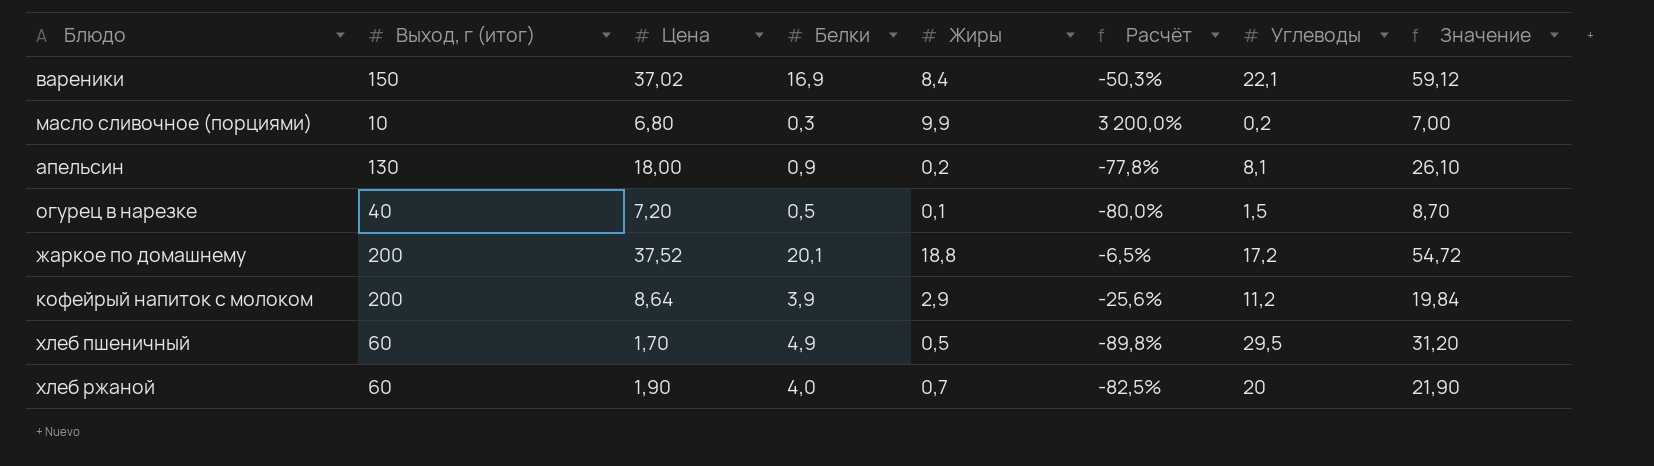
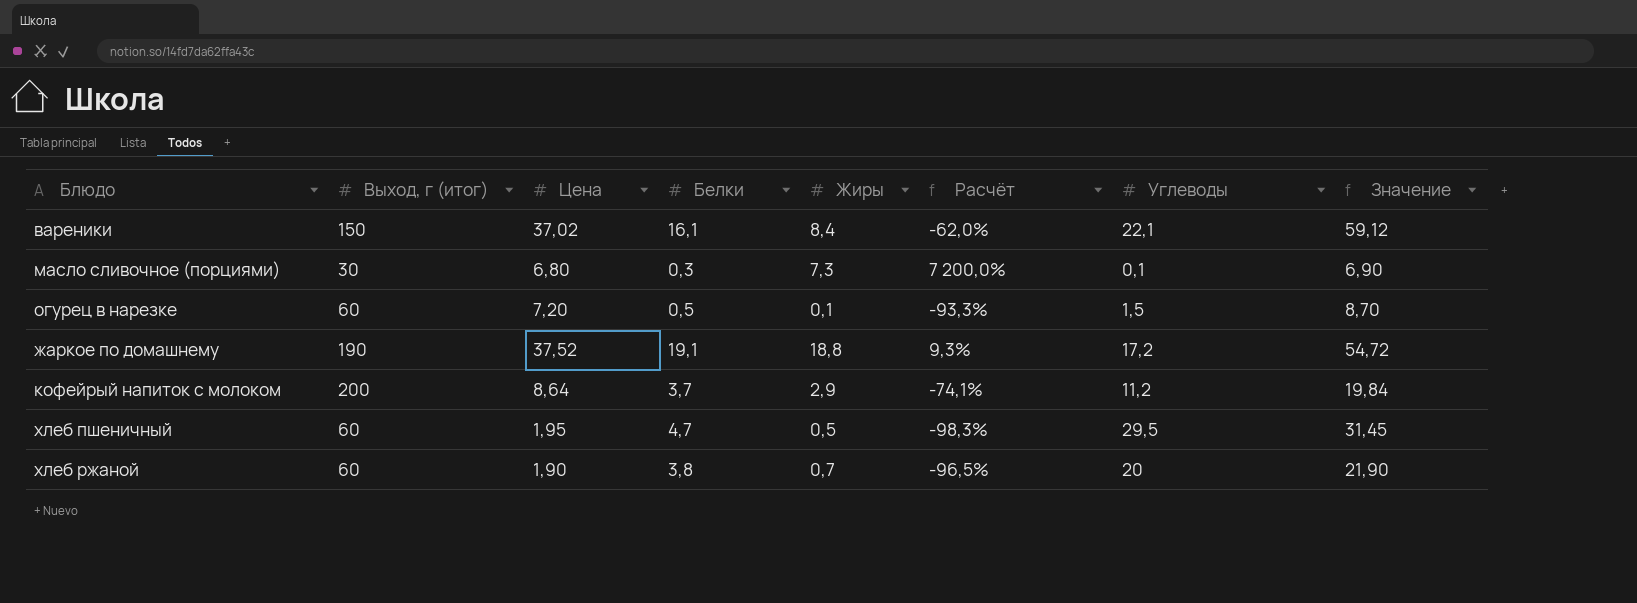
column Расчёт | formula: ([Жиры] - [Белки]) / [Белки] -> ([Жиры] - [Углеводы]) / [Углеводы]
row апельсин: 130 | 18,00 | 0,9 | 0,2 | -77,8% | 8,1 | 26,10 -> none
вареники | Белки: 16,9 -> 16,1
масло сливочное (порциями) | Выход, г (итог): 10 -> 30
масло сливочное (порциями) | Жиры: 9,9 -> 7,3
масло сливочное (порциями) | Углеводы: 0,2 -> 0,1
масло сливочное (порциями) | Значение: 7,00 -> 6,90
огурец в нарезке | Выход, г (итог): 40 -> 60
жаркое по домашнему | Выход, г (итог): 200 -> 190
жаркое по домашнему | Белки: 20,1 -> 19,1
кофейрый напиток с молоком | Белки: 3,9 -> 3,7
хлеб пшеничный | Цена: 1,70 -> 1,95
хлеб пшеничный | Белки: 4,9 -> 4,7
хлеб пшеничный | Значение: 31,20 -> 31,45
хлеб ржаной | Белки: 4,0 -> 3,8

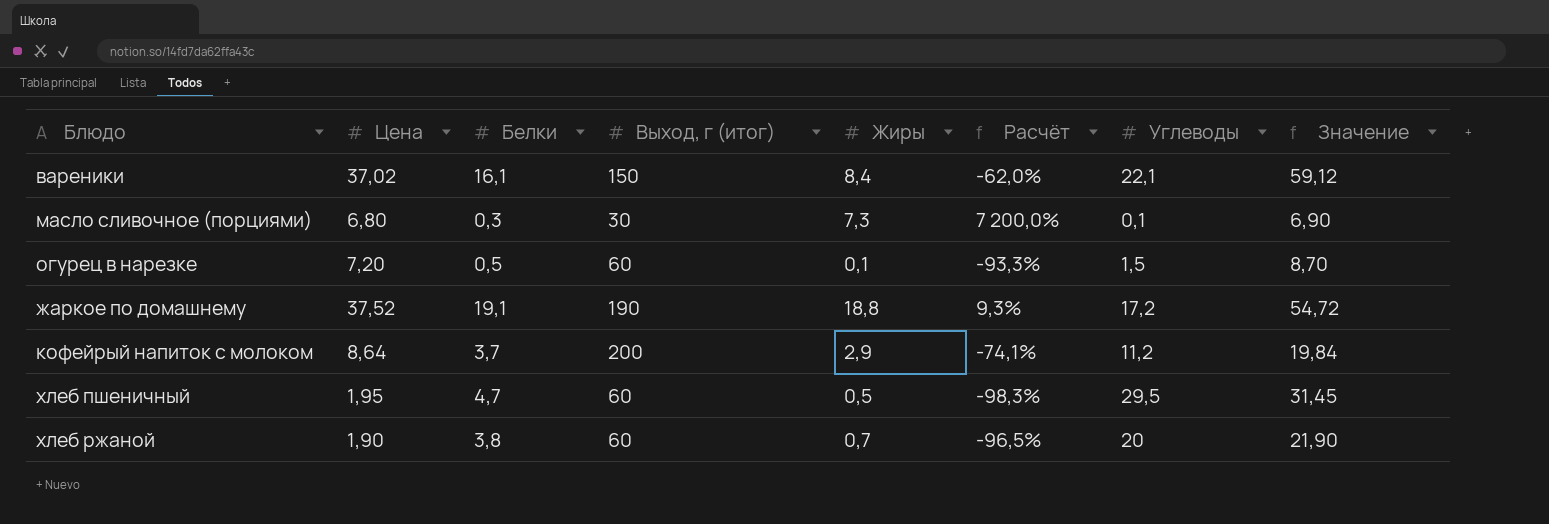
column Выход, г (итог) | position: 2 -> 4

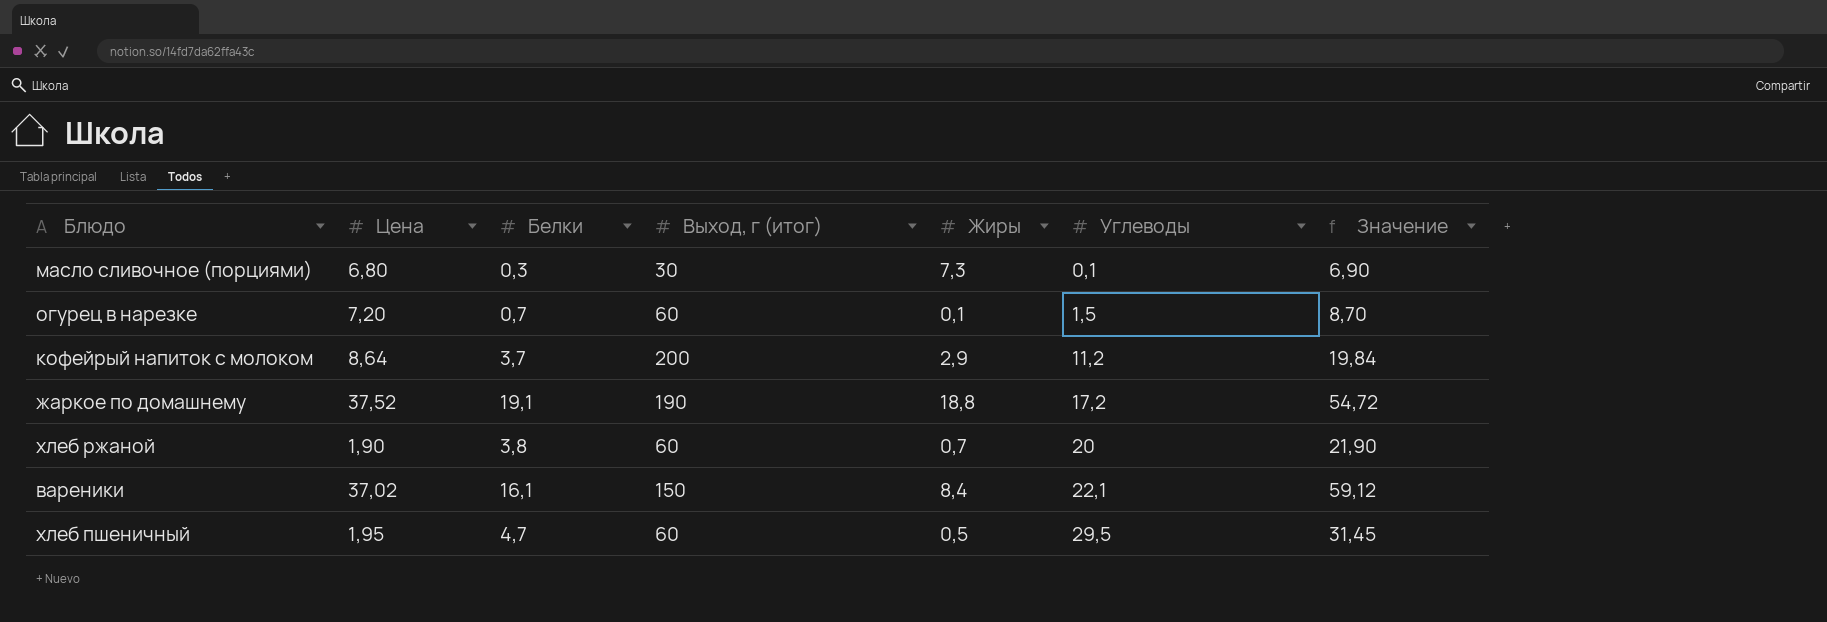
row order: none -> Углеводы ascending
column Расчёт | formula: ([Жиры] - [Углеводы]) / [Углеводы] -> none
огурец в нарезке | Белки: 0,5 -> 0,7

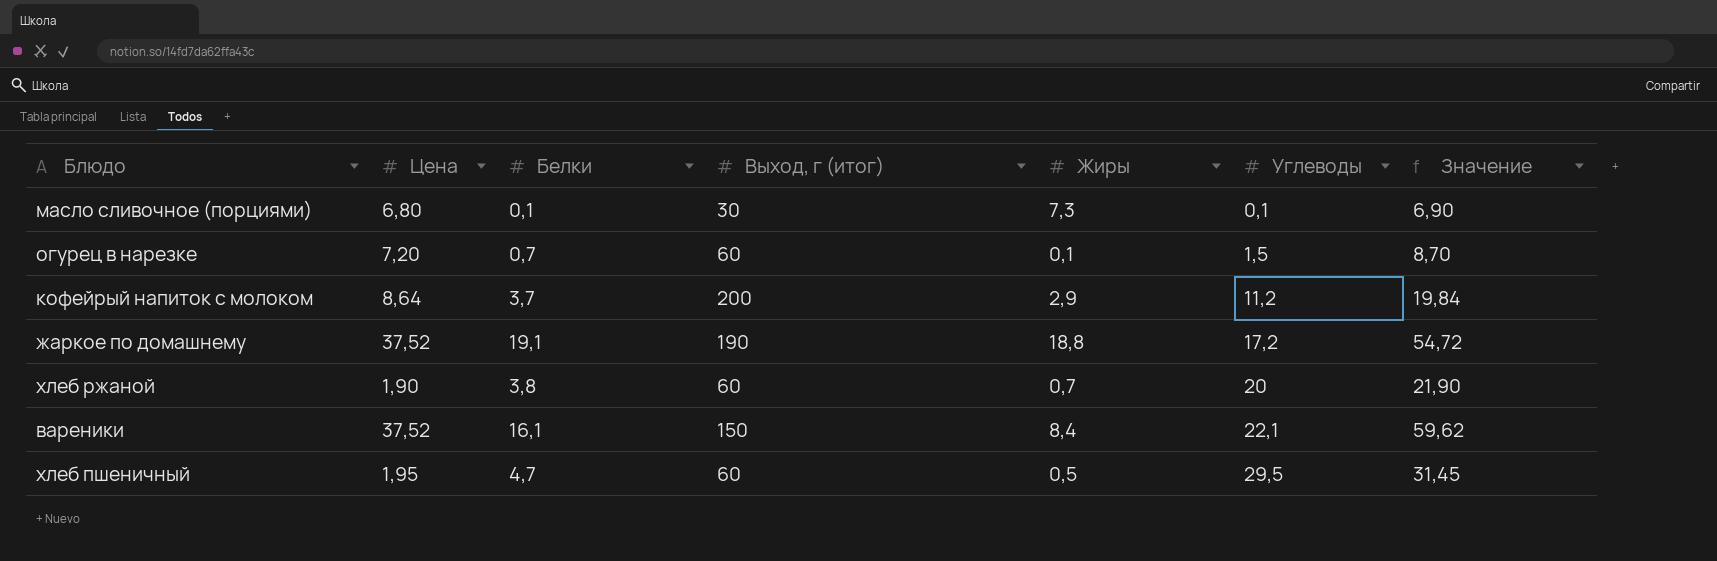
масло сливочное (порциями) | Белки: 0,3 -> 0,1
вареники | Цена: 37,02 -> 37,52
вареники | Значение: 59,12 -> 59,62

